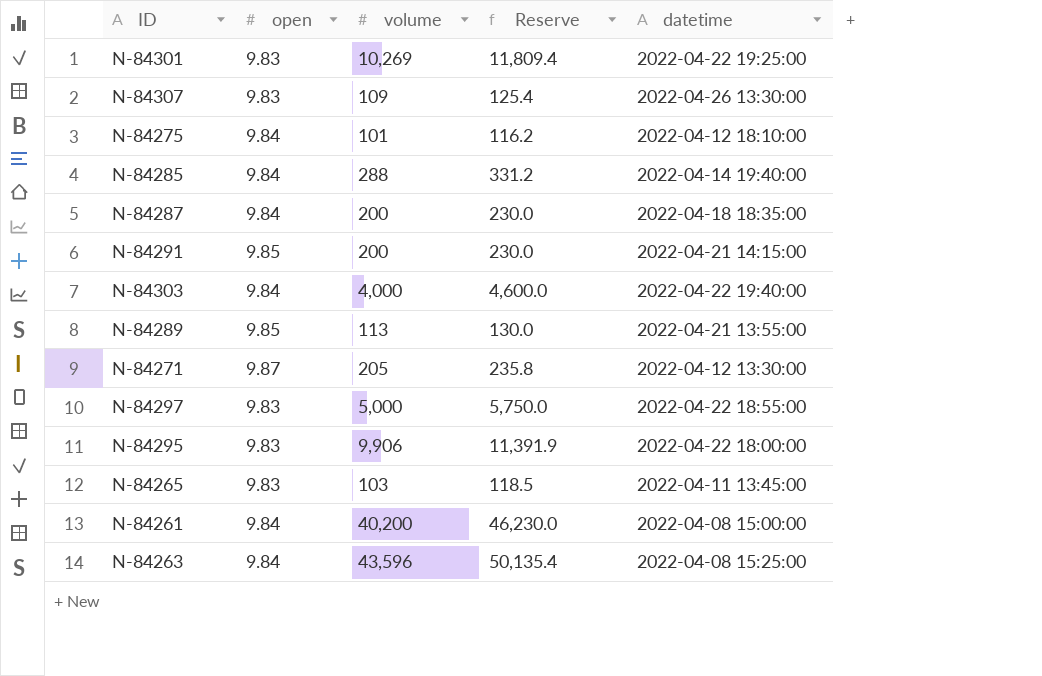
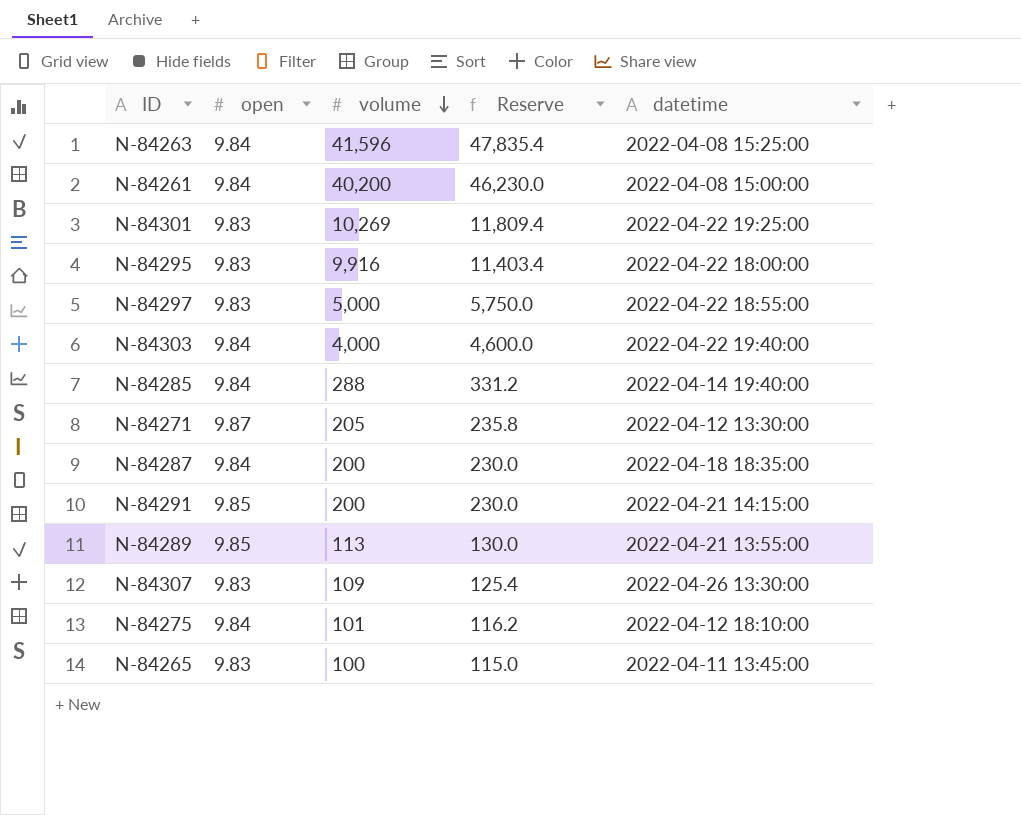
row order: none -> volume descending
N-84263 | volume: 43,596 -> 41,596
N-84263 | Reserve: 50,135.4 -> 47,835.4
N-84295 | volume: 9,906 -> 9,916
N-84295 | Reserve: 11,391.9 -> 11,403.4
N-84265 | volume: 103 -> 100
N-84265 | Reserve: 118.5 -> 115.0

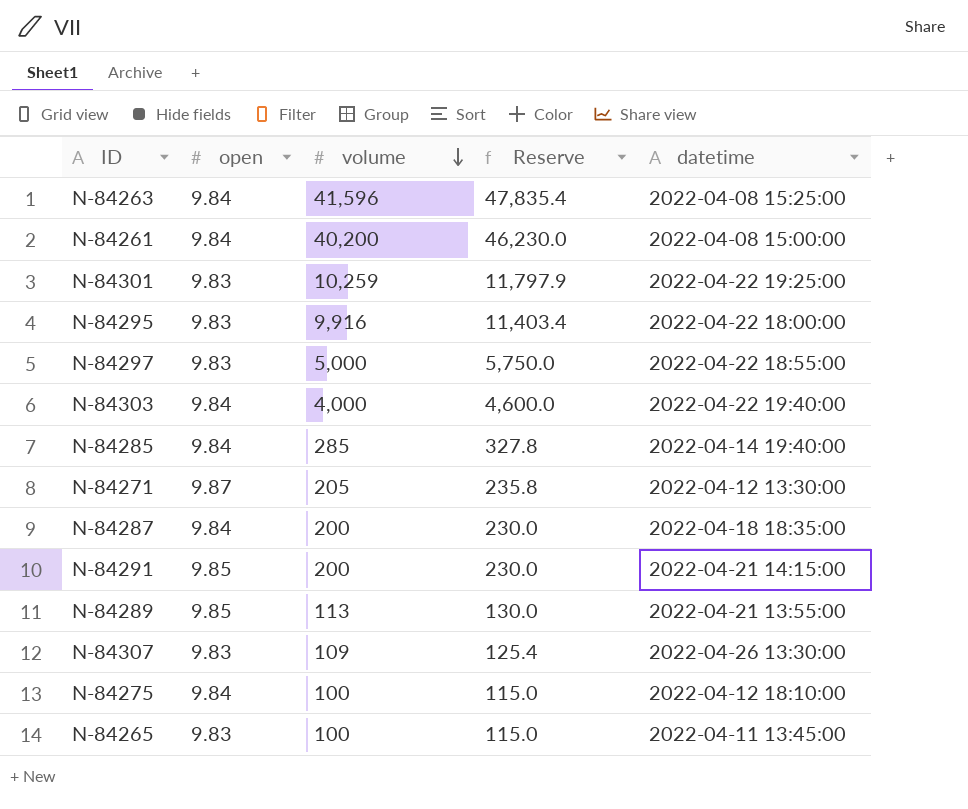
N-84301 | volume: 10,269 -> 10,259
N-84301 | Reserve: 11,809.4 -> 11,797.9
N-84285 | volume: 288 -> 285
N-84285 | Reserve: 331.2 -> 327.8
N-84275 | volume: 101 -> 100
N-84275 | Reserve: 116.2 -> 115.0

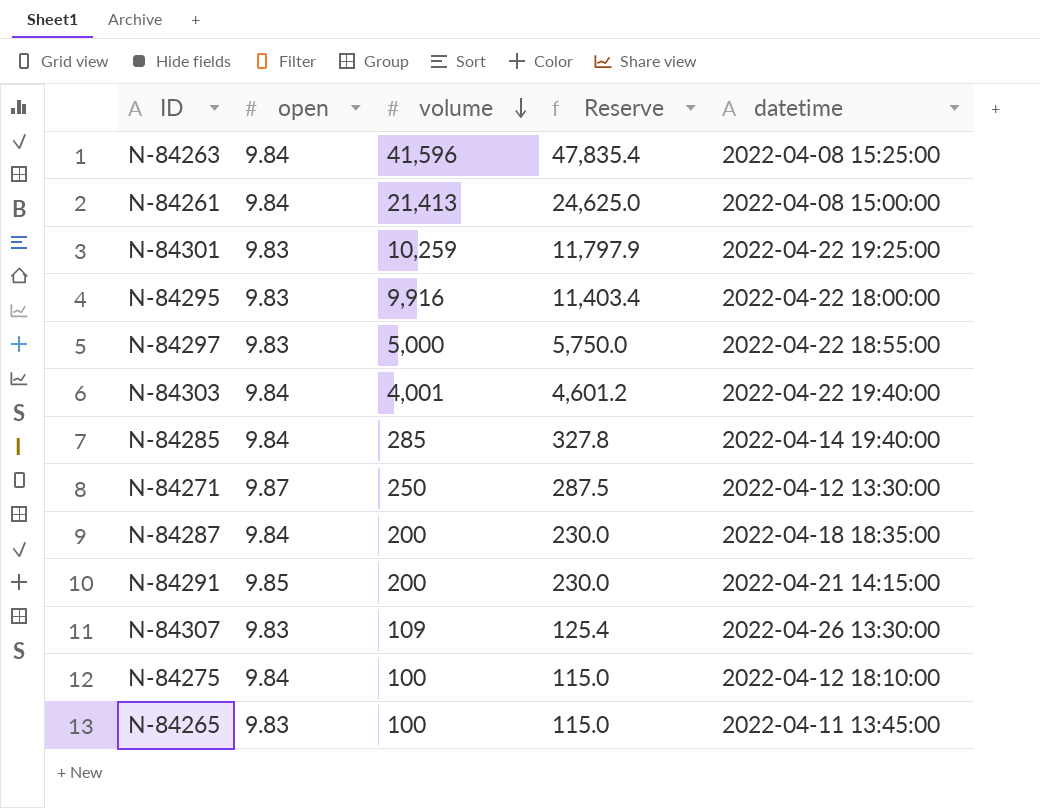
row N-84289: 9.85 | 113 | 130.0 | 2022-04-21 13:55:00 -> none
N-84261 | volume: 40,200 -> 21,413
N-84261 | Reserve: 46,230.0 -> 24,625.0
N-84303 | volume: 4,000 -> 4,001
N-84303 | Reserve: 4,600.0 -> 4,601.2
N-84271 | volume: 205 -> 250
N-84271 | Reserve: 235.8 -> 287.5

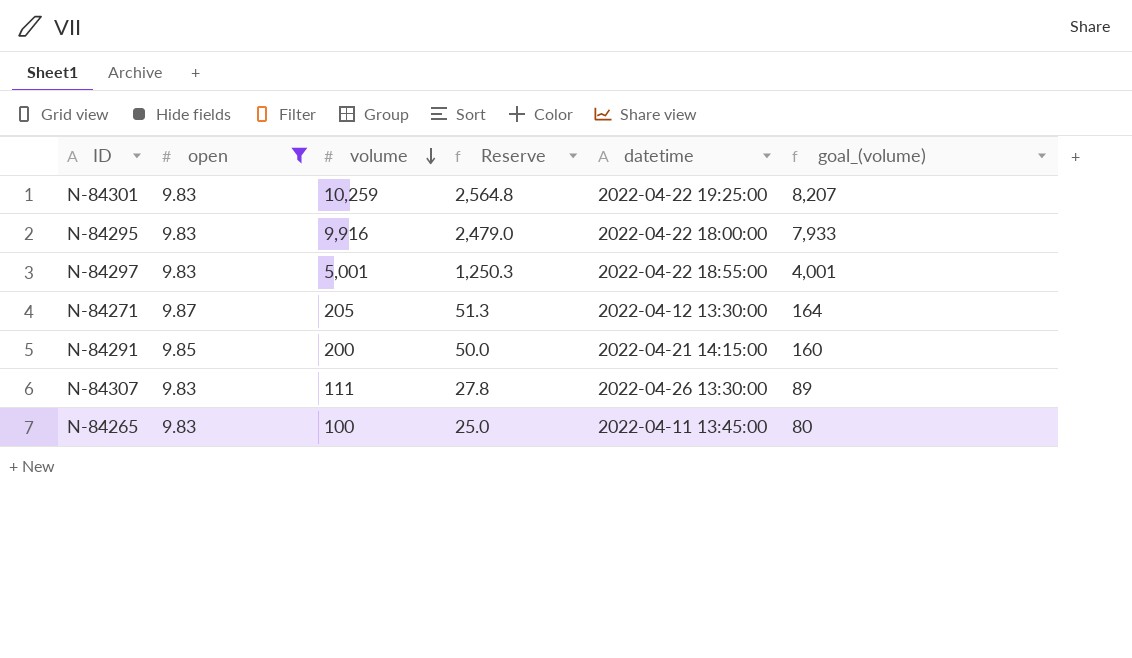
filter: none -> open != 9.84
column Reserve | formula: [volume] * 1.15 -> [volume] * 0.25
column goal_(volume) | formula: none -> [volume] * 0.8
N-84297 | volume: 5,000 -> 5,001
N-84271 | volume: 250 -> 205
N-84307 | volume: 109 -> 111

